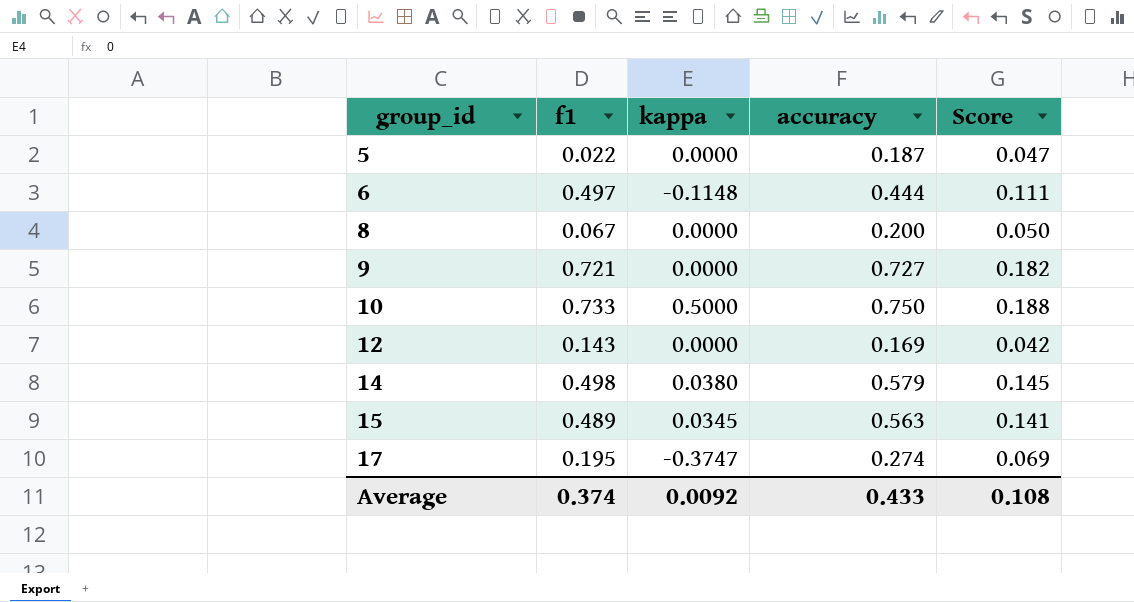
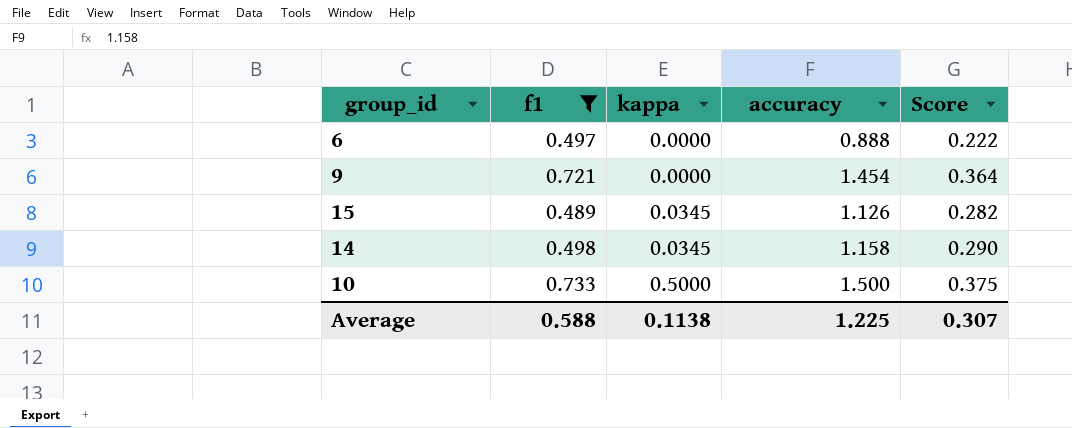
filter: none -> f1 >= 0.489
row order: group_id ascending -> kappa ascending
6 | kappa: -0.1148 -> 0.0000
6 | accuracy: 0.444 -> 0.888
6 | Score: 0.111 -> 0.222
9 | accuracy: 0.727 -> 1.454
9 | Score: 0.182 -> 0.364
15 | accuracy: 0.563 -> 1.126
15 | Score: 0.141 -> 0.282
14 | kappa: 0.0380 -> 0.0345
14 | accuracy: 0.579 -> 1.158
14 | Score: 0.145 -> 0.290
10 | accuracy: 0.750 -> 1.500
10 | Score: 0.188 -> 0.375
Average | f1: 0.374 -> 0.588
Average | kappa: 0.0092 -> 0.1138
Average | accuracy: 0.433 -> 1.225
Average | Score: 0.108 -> 0.307

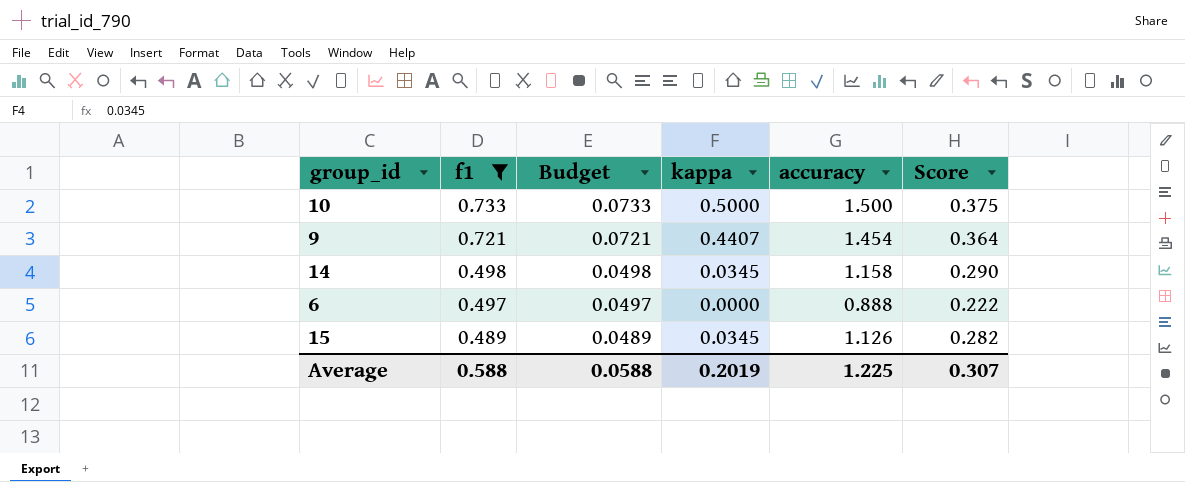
row order: kappa ascending -> f1 descending
column Budget | formula: none -> [f1] * 0.1
9 | kappa: 0.0000 -> 0.4407
Average | kappa: 0.1138 -> 0.2019

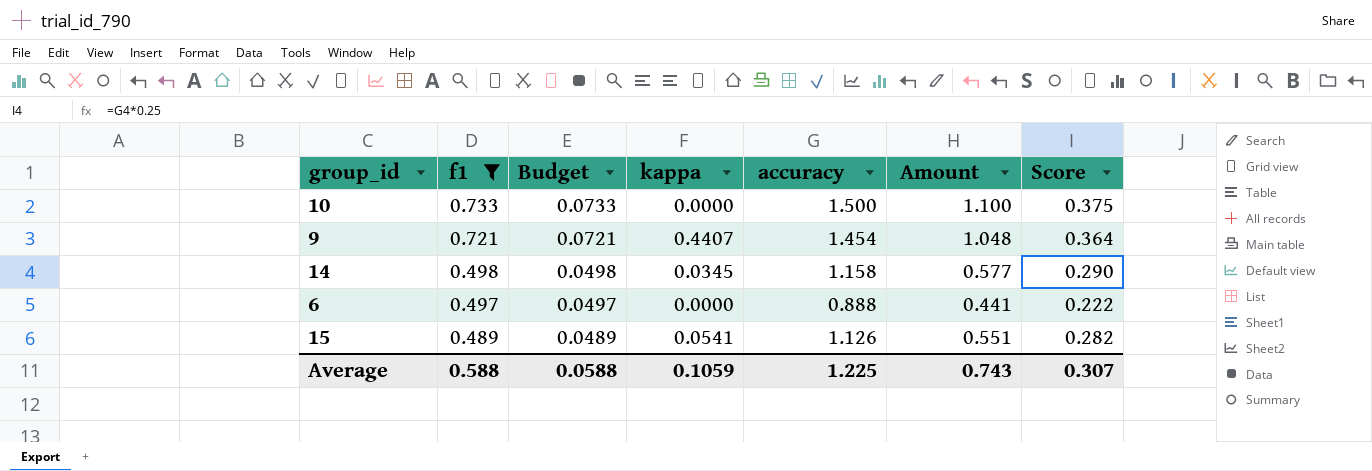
column Amount | formula: none -> [f1] * [accuracy]
10 | kappa: 0.5000 -> 0.0000
15 | kappa: 0.0345 -> 0.0541
Average | kappa: 0.2019 -> 0.1059

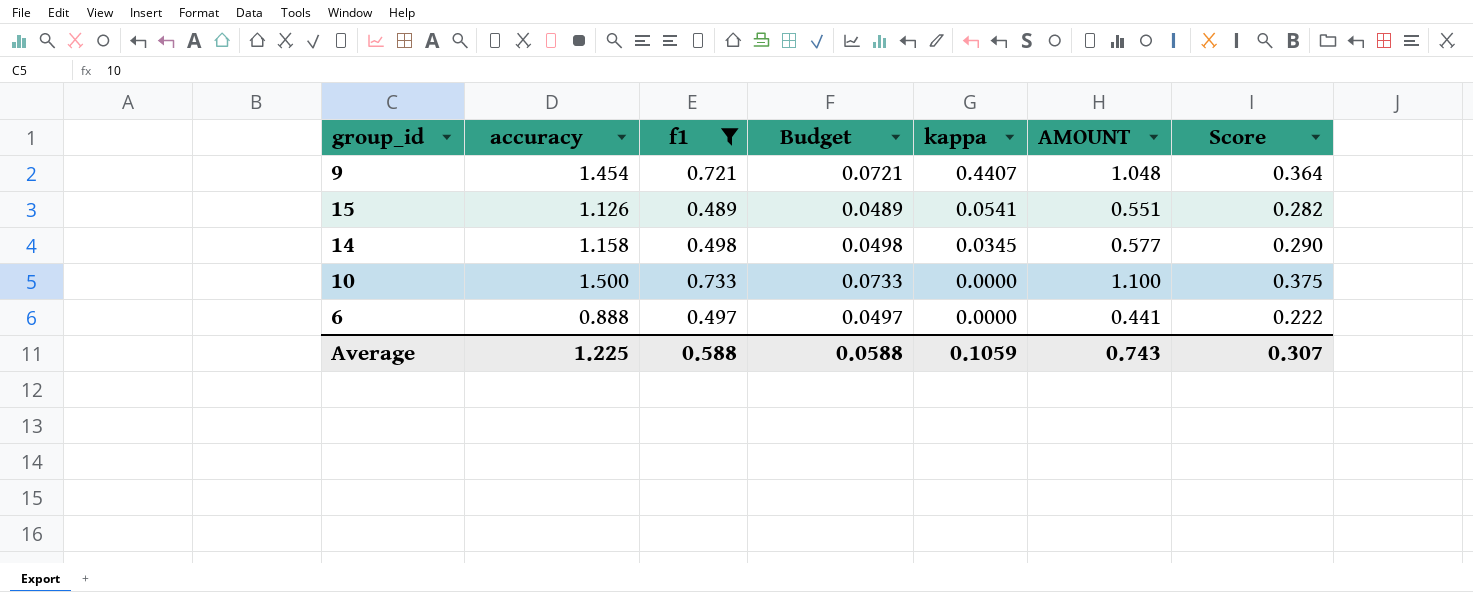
row order: f1 descending -> kappa descending
column accuracy | position: 5 -> 2
column name: Amount -> AMOUNT

